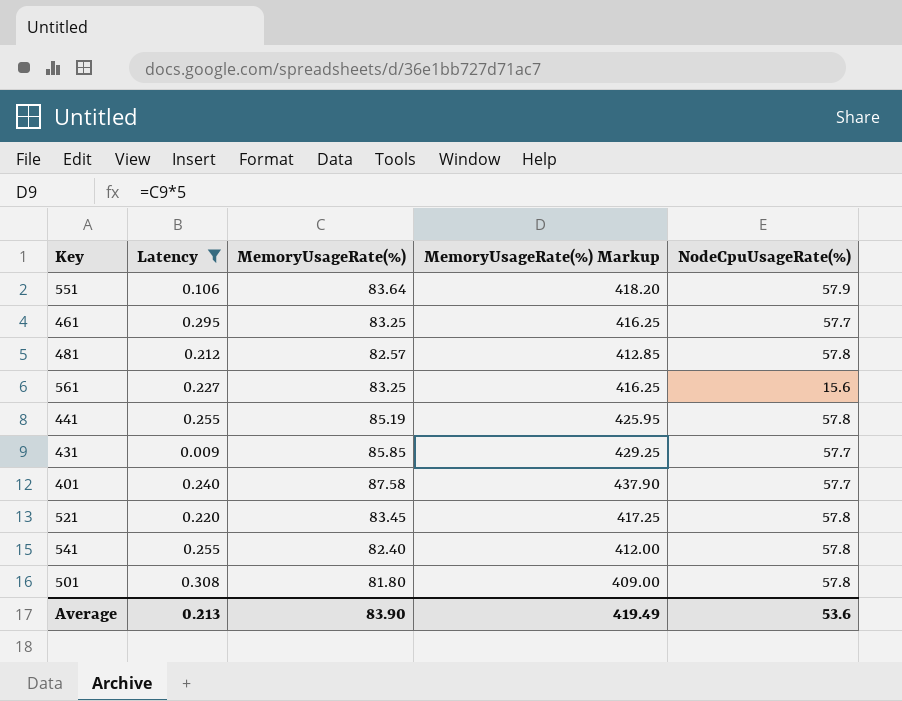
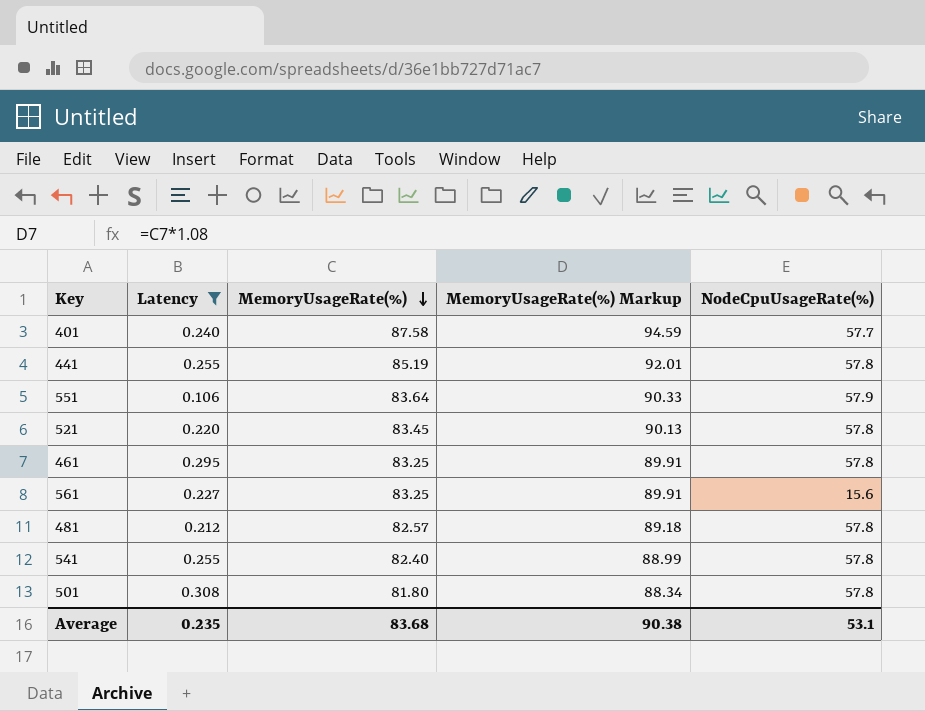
row order: none -> MemoryUsageRate(%) descending
column MemoryUsageRate(%) Markup | formula: [MemoryUsageRate(%)] * 5 -> [MemoryUsageRate(%)] * 1.08
row 431: 0.009 | 85.85 | 429.25 | 57.7 -> none
461 | NodeCpuUsageRate(%): 57.7 -> 57.8
Average | Latency: 0.213 -> 0.235
Average | MemoryUsageRate(%): 83.90 -> 83.68
Average | MemoryUsageRate(%) Markup: 419.49 -> 90.38
Average | NodeCpuUsageRate(%): 53.6 -> 53.1

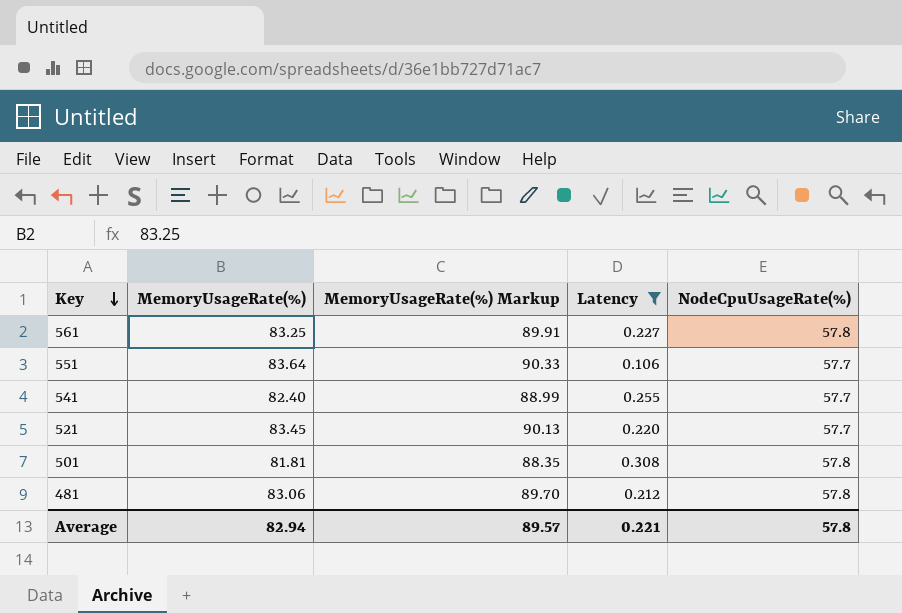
row order: MemoryUsageRate(%) descending -> Key descending
column Latency | position: 2 -> 4
row 401: 0.240 | 87.58 | 94.59 | 57.7 -> none
row 441: 0.255 | 85.19 | 92.01 | 57.8 -> none
row 461: 0.295 | 83.25 | 89.91 | 57.8 -> none
561 | NodeCpuUsageRate(%): 15.6 -> 57.8
551 | NodeCpuUsageRate(%): 57.9 -> 57.7
541 | NodeCpuUsageRate(%): 57.8 -> 57.7
521 | NodeCpuUsageRate(%): 57.8 -> 57.7
501 | MemoryUsageRate(%): 81.80 -> 81.81
501 | MemoryUsageRate(%) Markup: 88.34 -> 88.35
481 | MemoryUsageRate(%): 82.57 -> 83.06
481 | MemoryUsageRate(%) Markup: 89.18 -> 89.70
Average | MemoryUsageRate(%): 83.68 -> 82.94
Average | MemoryUsageRate(%) Markup: 90.38 -> 89.57
Average | Latency: 0.235 -> 0.221
Average | NodeCpuUsageRate(%): 53.1 -> 57.8

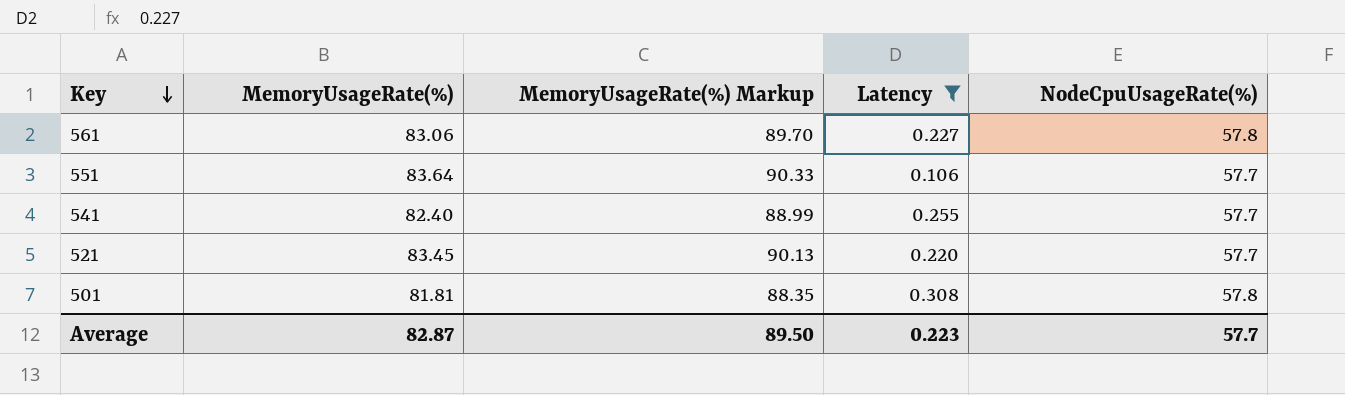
row 481: 83.06 | 89.70 | 0.212 | 57.8 -> none
561 | MemoryUsageRate(%): 83.25 -> 83.06
561 | MemoryUsageRate(%) Markup: 89.91 -> 89.70
Average | MemoryUsageRate(%): 82.94 -> 82.87
Average | MemoryUsageRate(%) Markup: 89.57 -> 89.50
Average | Latency: 0.221 -> 0.223
Average | NodeCpuUsageRate(%): 57.8 -> 57.7

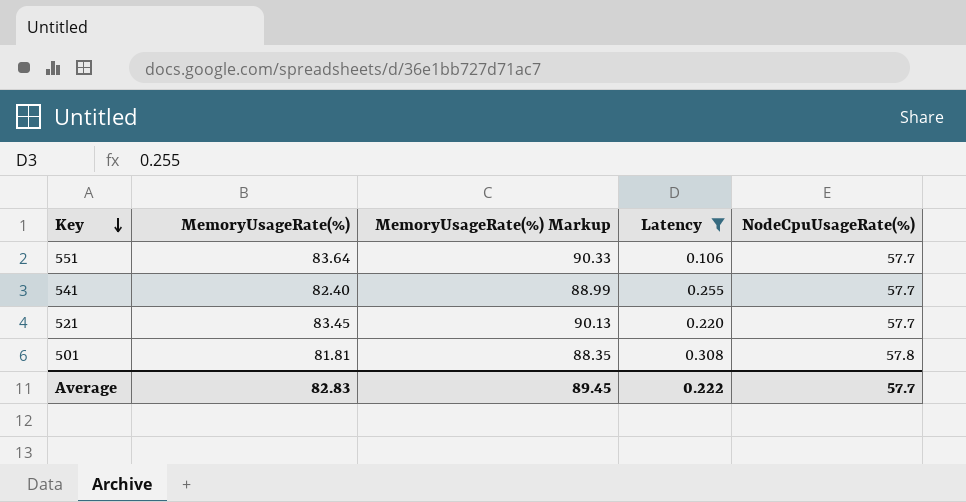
row 561: 83.06 | 89.70 | 0.227 | 57.8 -> none
Average | MemoryUsageRate(%): 82.87 -> 82.83
Average | MemoryUsageRate(%) Markup: 89.50 -> 89.45
Average | Latency: 0.223 -> 0.222

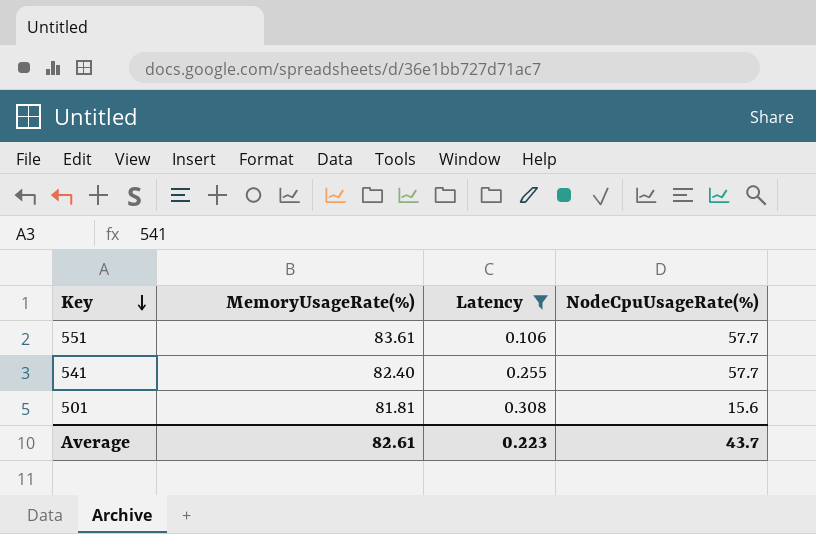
column MemoryUsageRate(%) Markup | formula: [MemoryUsageRate(%)] * 1.08 -> none
row 521: 83.45 | 90.13 | 0.220 | 57.7 -> none
551 | MemoryUsageRate(%): 83.64 -> 83.61
501 | NodeCpuUsageRate(%): 57.8 -> 15.6
Average | MemoryUsageRate(%): 82.83 -> 82.61
Average | Latency: 0.222 -> 0.223
Average | NodeCpuUsageRate(%): 57.7 -> 43.7

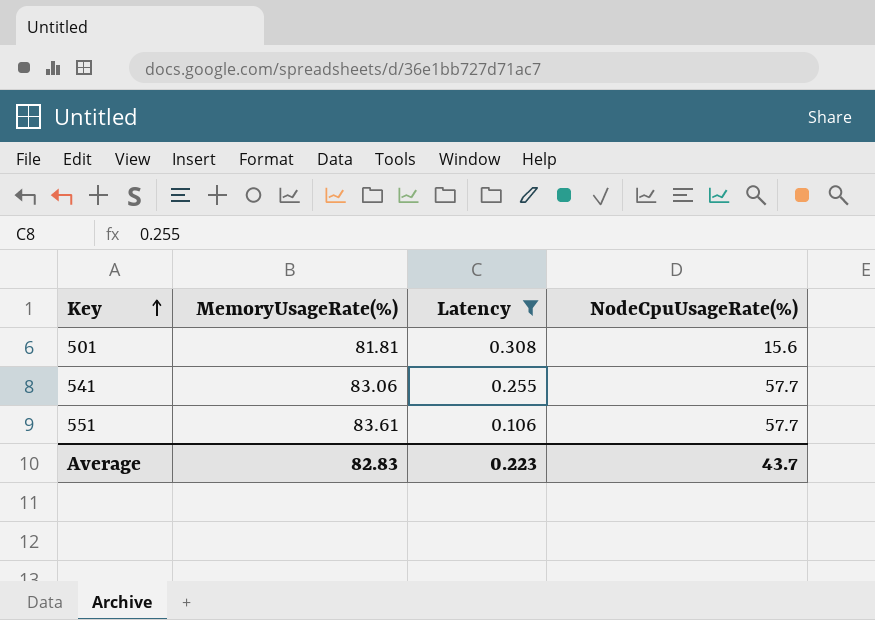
row order: Key descending -> Key ascending
541 | MemoryUsageRate(%): 82.40 -> 83.06
Average | MemoryUsageRate(%): 82.61 -> 82.83

